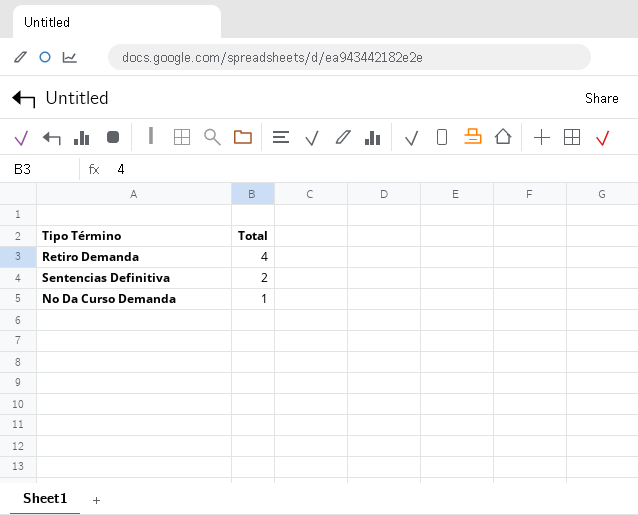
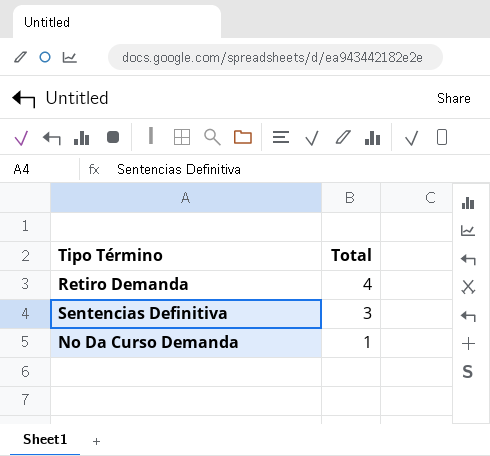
Sentencias Definitiva | Total: 2 -> 3

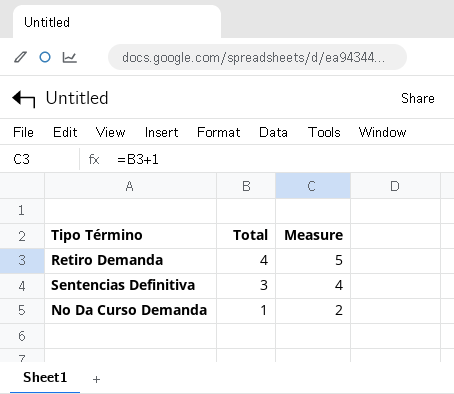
column Measure | formula: none -> [Total] + 1

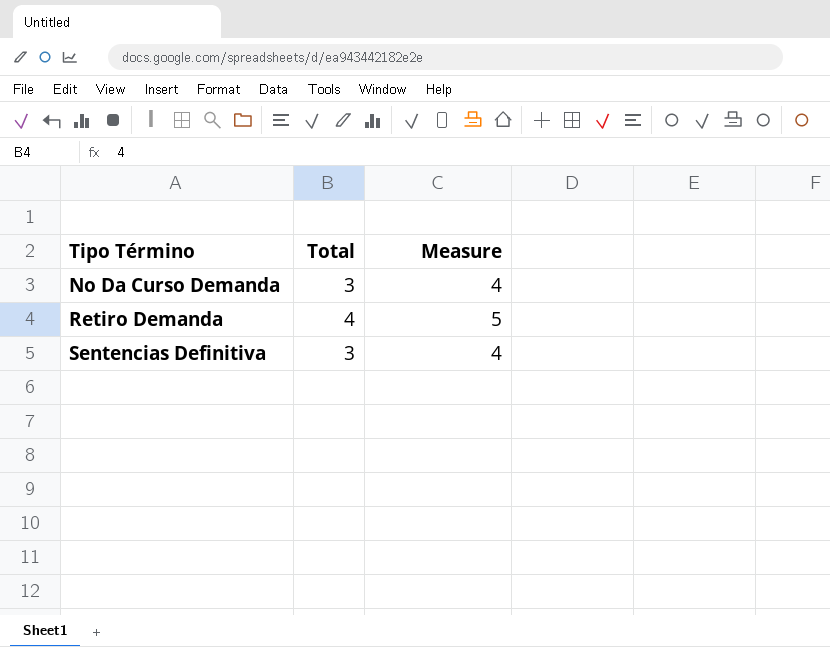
row order: Total descending -> Tipo Término ascending
No Da Curso Demanda | Total: 1 -> 3
No Da Curso Demanda | Measure: 2 -> 4

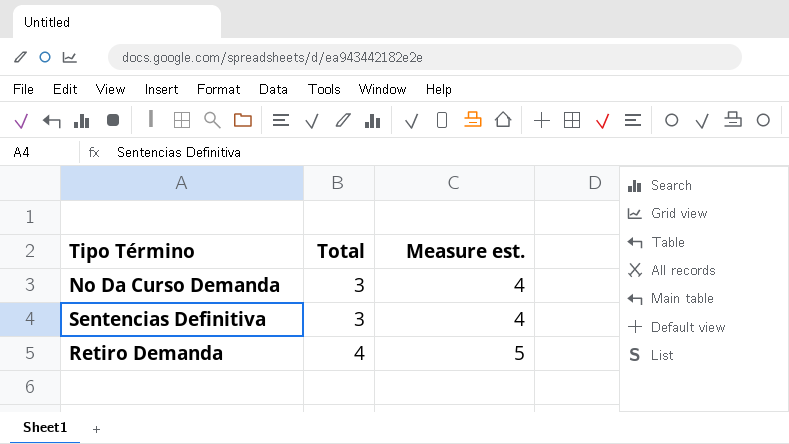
row order: Tipo Término ascending -> Total ascending
column name: Measure -> Measure est.

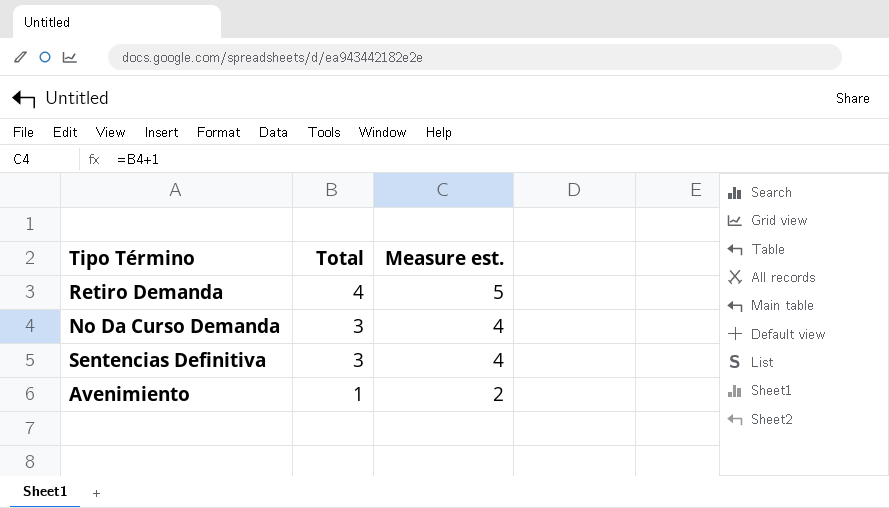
row order: Total ascending -> Total descending
row Avenimiento: none -> 1 | 2

